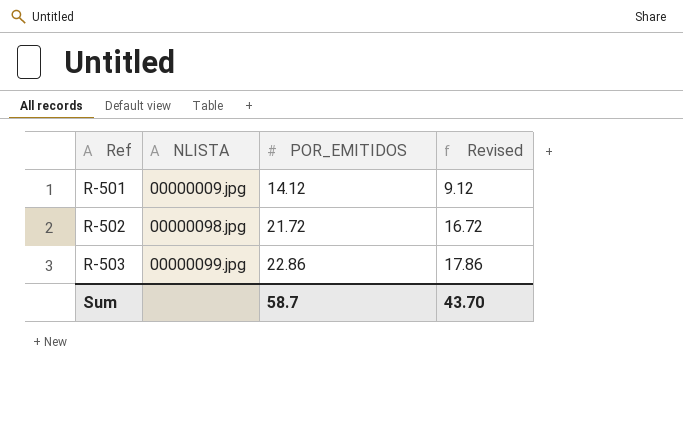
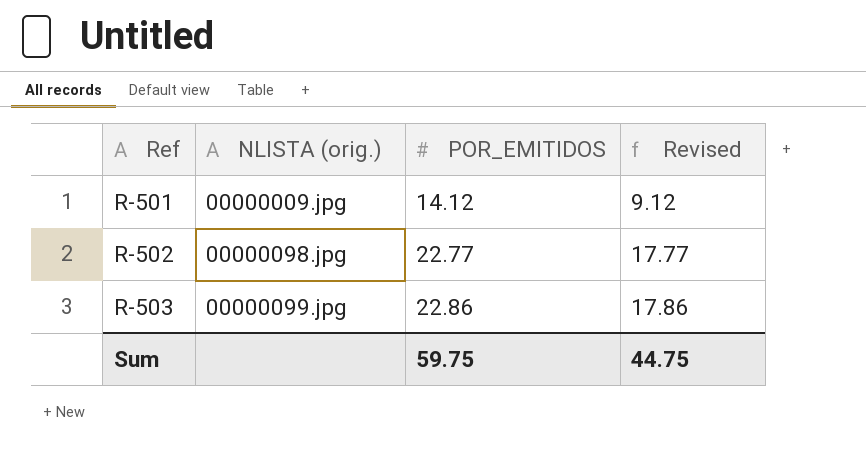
column name: NLISTA -> NLISTA (orig.)
R-502 | POR_EMITIDOS: 21.72 -> 22.77
R-502 | Revised: 16.72 -> 17.77
Sum | POR_EMITIDOS: 58.7 -> 59.75
Sum | Revised: 43.70 -> 44.75

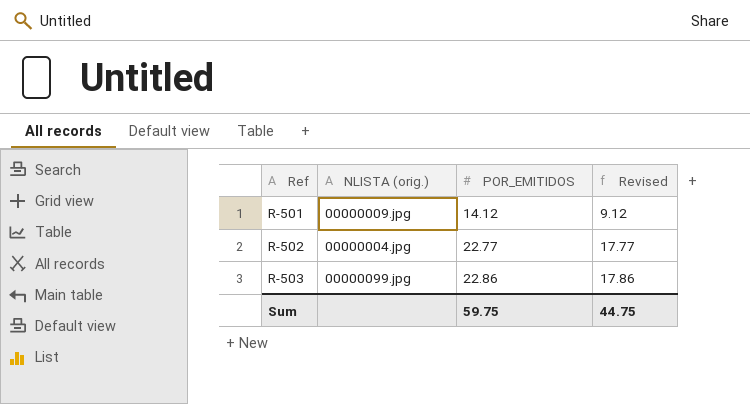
R-502 | NLISTA (orig.): 00000098.jpg -> 00000004.jpg

